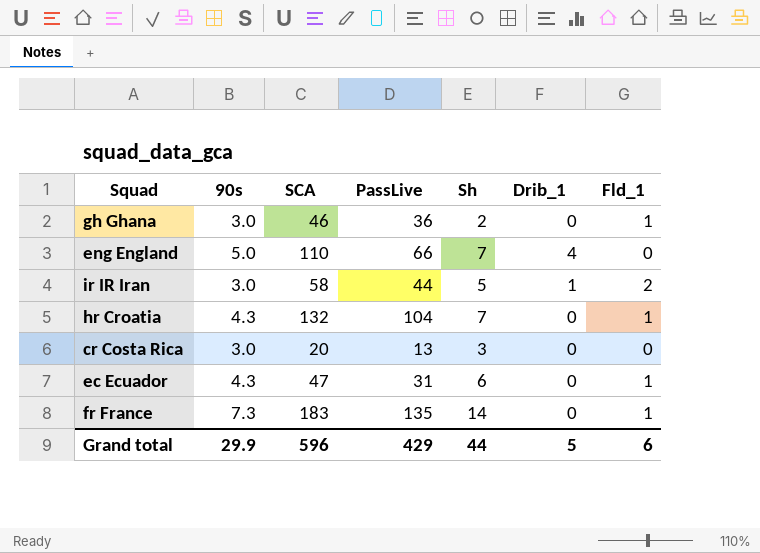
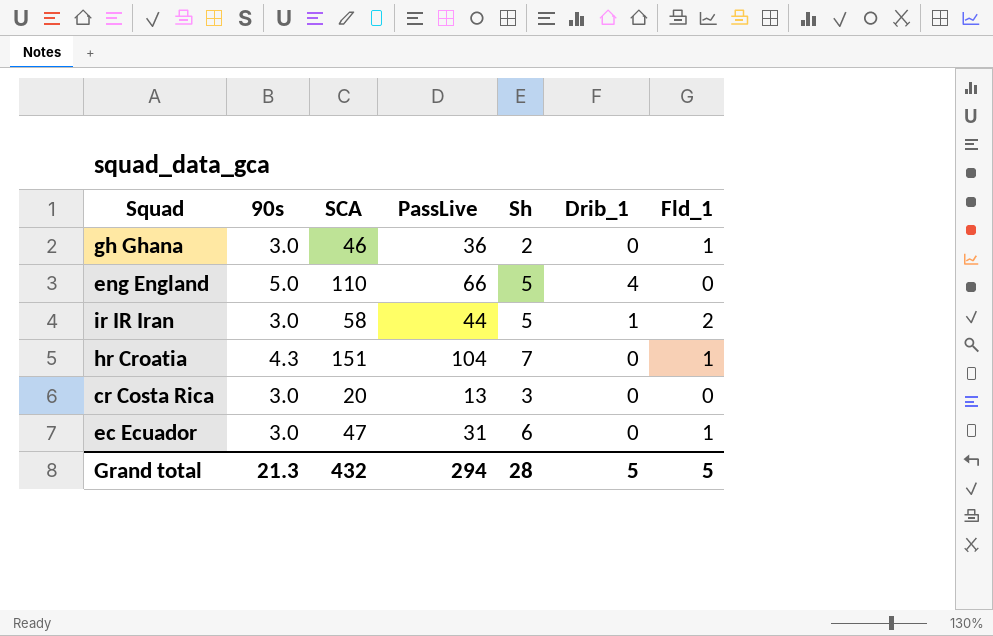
row fr France: 7.3 | 183 | 135 | 14 | 0 | 1 -> none
eng England | Sh: 7 -> 5
hr Croatia | SCA: 132 -> 151
ec Ecuador | 90s: 4.3 -> 3.0
Grand total | 90s: 29.9 -> 21.3
Grand total | SCA: 596 -> 432
Grand total | PassLive: 429 -> 294
Grand total | Sh: 44 -> 28
Grand total | Fld_1: 6 -> 5

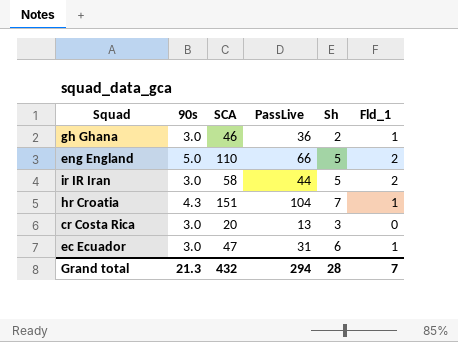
column Drib_1 | position: 6 -> none
eng England | Fld_1: 0 -> 2
Grand total | Fld_1: 5 -> 7

